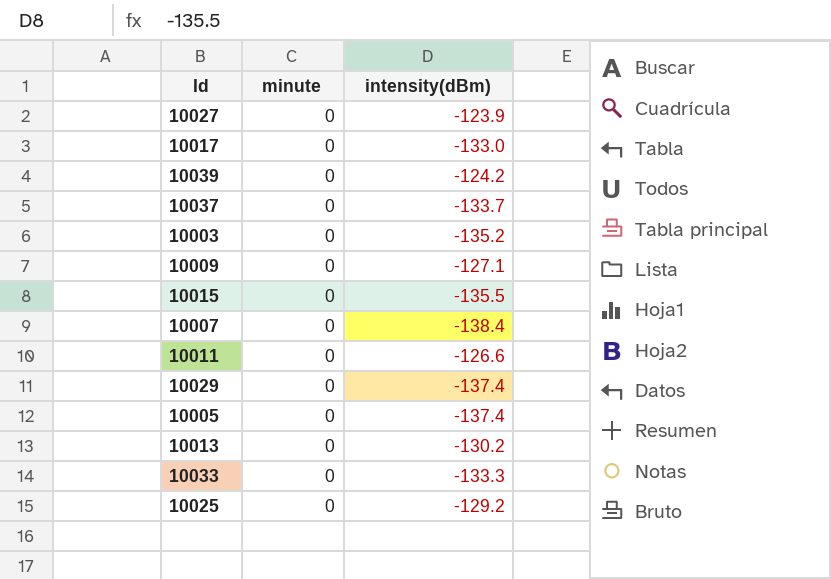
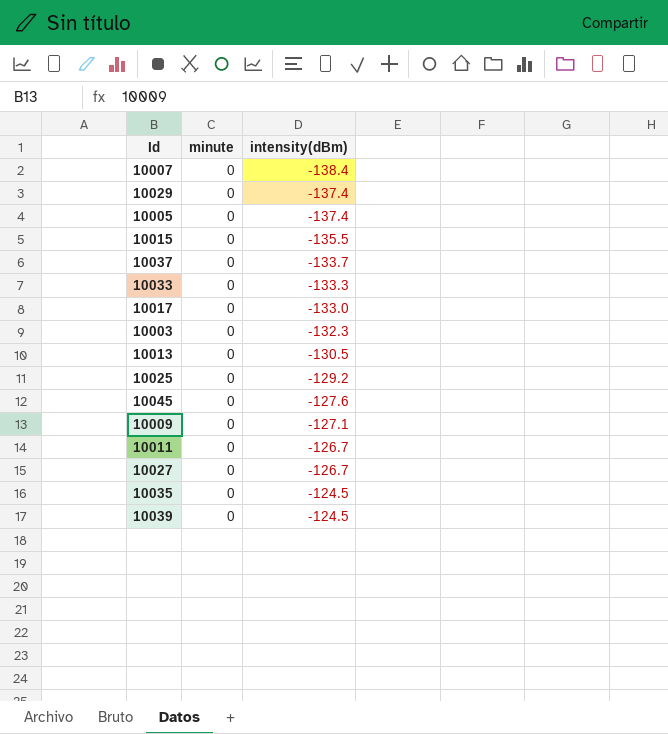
row order: none -> intensity(dBm) ascending
10003 | intensity(dBm): -135.2 -> -132.3
10013 | intensity(dBm): -130.2 -> -130.5
row 10045: none -> 0 | -127.6
10011 | intensity(dBm): -126.6 -> -126.7
10027 | intensity(dBm): -123.9 -> -126.7
row 10035: none -> 0 | -124.5
10039 | intensity(dBm): -124.2 -> -124.5

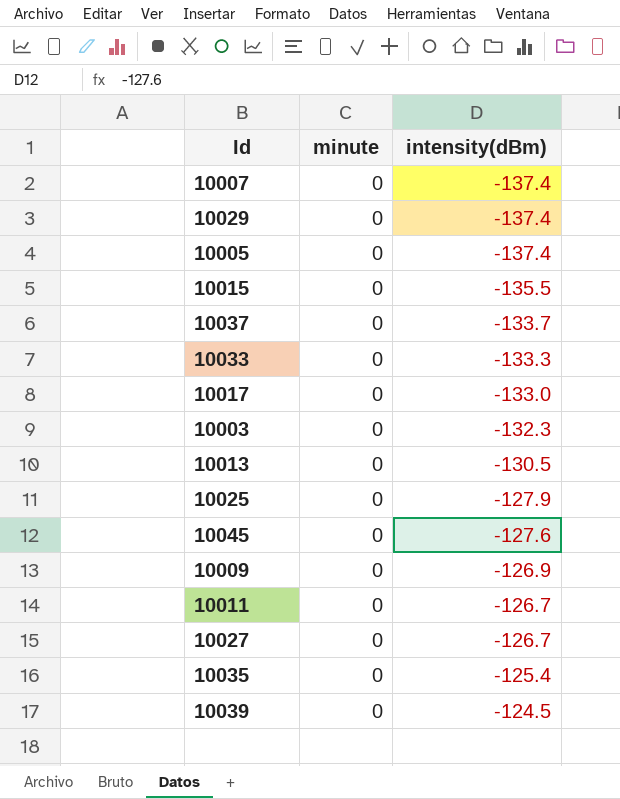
10007 | intensity(dBm): -138.4 -> -137.4
10025 | intensity(dBm): -129.2 -> -127.9
10009 | intensity(dBm): -127.1 -> -126.9
10035 | intensity(dBm): -124.5 -> -125.4

